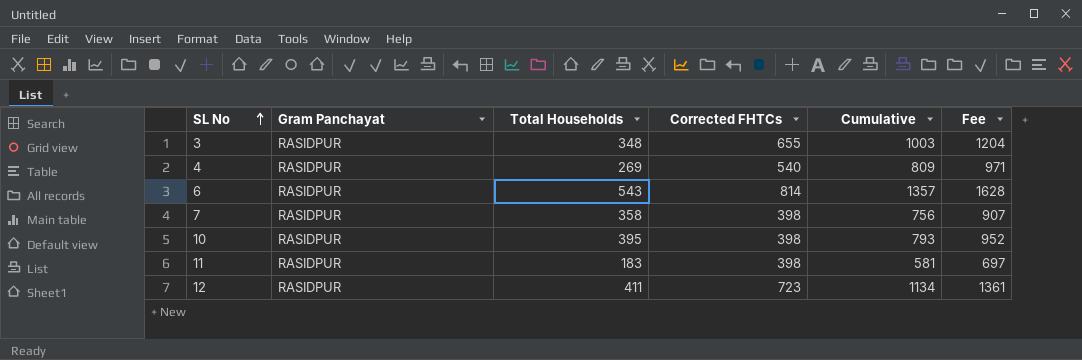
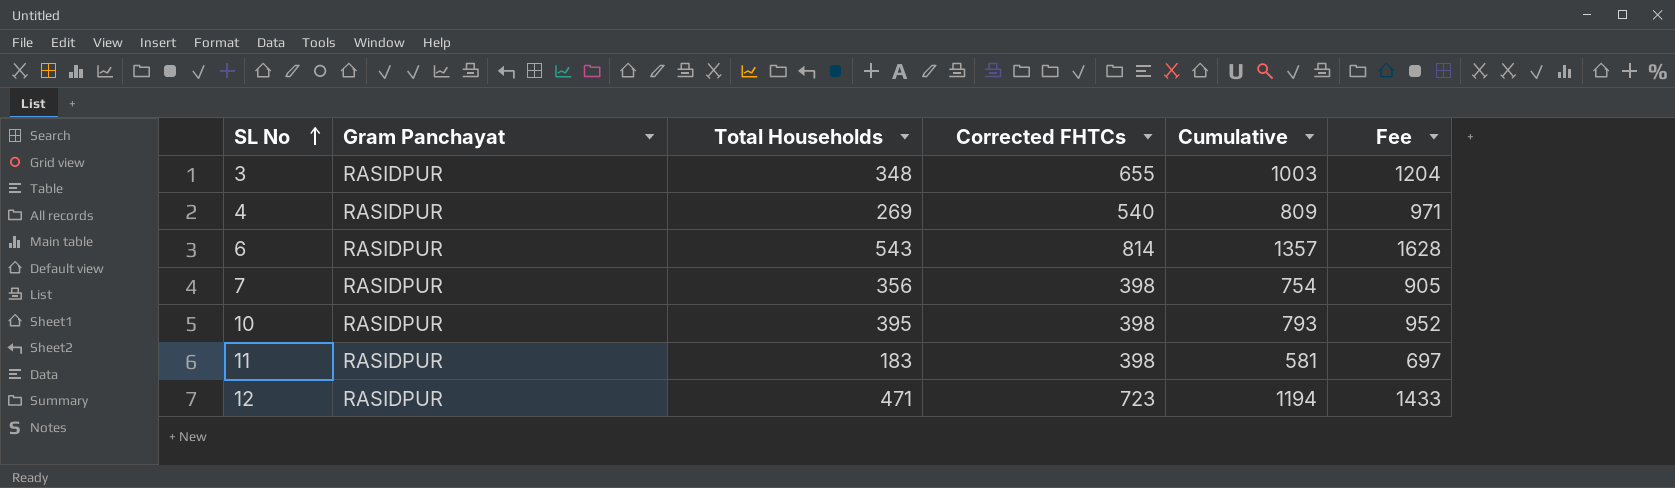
7 | Total Households: 358 -> 356
7 | Cumulative: 756 -> 754
7 | Fee: 907 -> 905
12 | Total Households: 411 -> 471
12 | Cumulative: 1134 -> 1194
12 | Fee: 1361 -> 1433

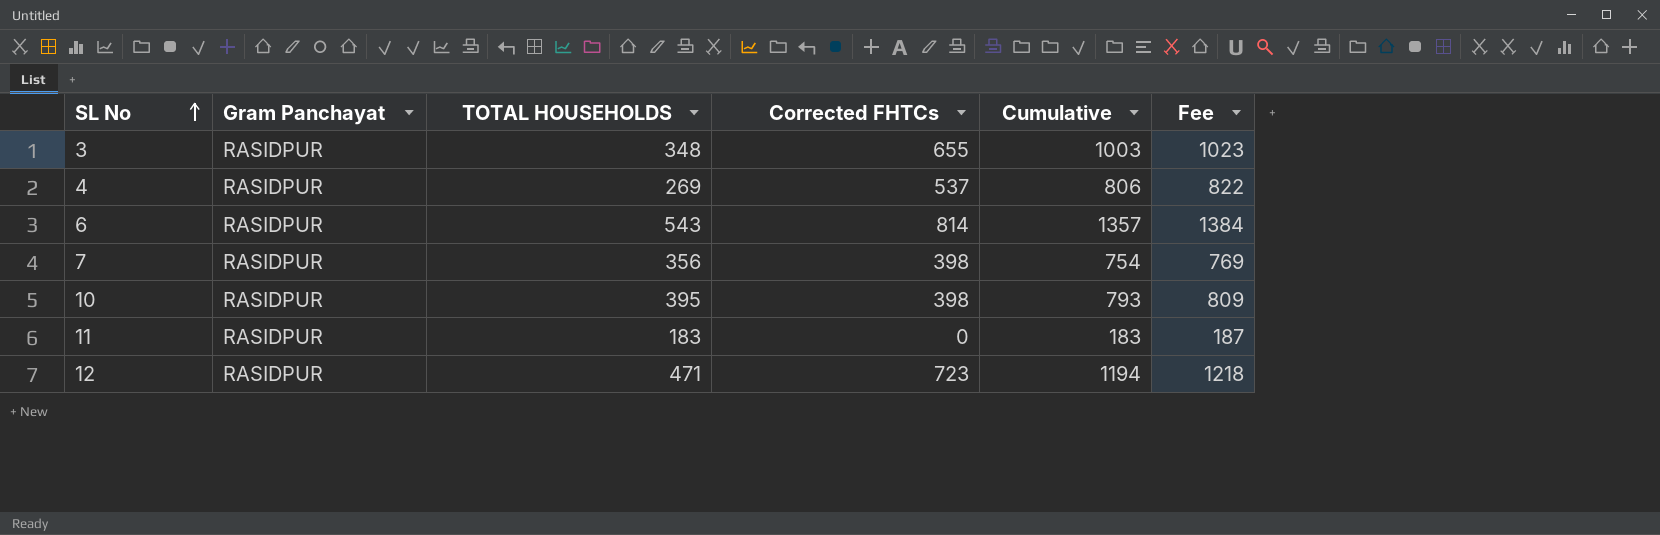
column name: Total Households -> TOTAL HOUSEHOLDS
column Fee | formula: [Cumulative] * 1.2 -> [Cumulative] * 1.02
4 | Corrected FHTCs: 540 -> 537
4 | Cumulative: 809 -> 806
11 | Corrected FHTCs: 398 -> 0
11 | Cumulative: 581 -> 183

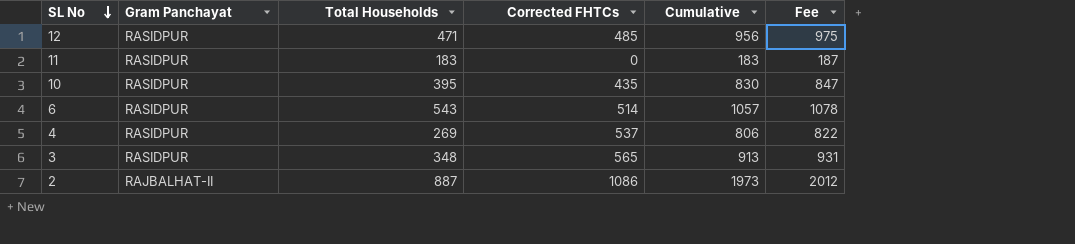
row order: SL No ascending -> SL No descending
column name: TOTAL HOUSEHOLDS -> Total Households
row 7: RASIDPUR | 356 | 398 | 754 | 769 -> none
12 | Corrected FHTCs: 723 -> 485
12 | Cumulative: 1194 -> 956
12 | Fee: 1218 -> 975
10 | Corrected FHTCs: 398 -> 435
10 | Cumulative: 793 -> 830
10 | Fee: 809 -> 847
6 | Corrected FHTCs: 814 -> 514
6 | Cumulative: 1357 -> 1057
6 | Fee: 1384 -> 1078
3 | Corrected FHTCs: 655 -> 565
3 | Cumulative: 1003 -> 913
3 | Fee: 1023 -> 931
row 2: none -> RAJBALHAT-II | 887 | 1086 | 1973 | 2012

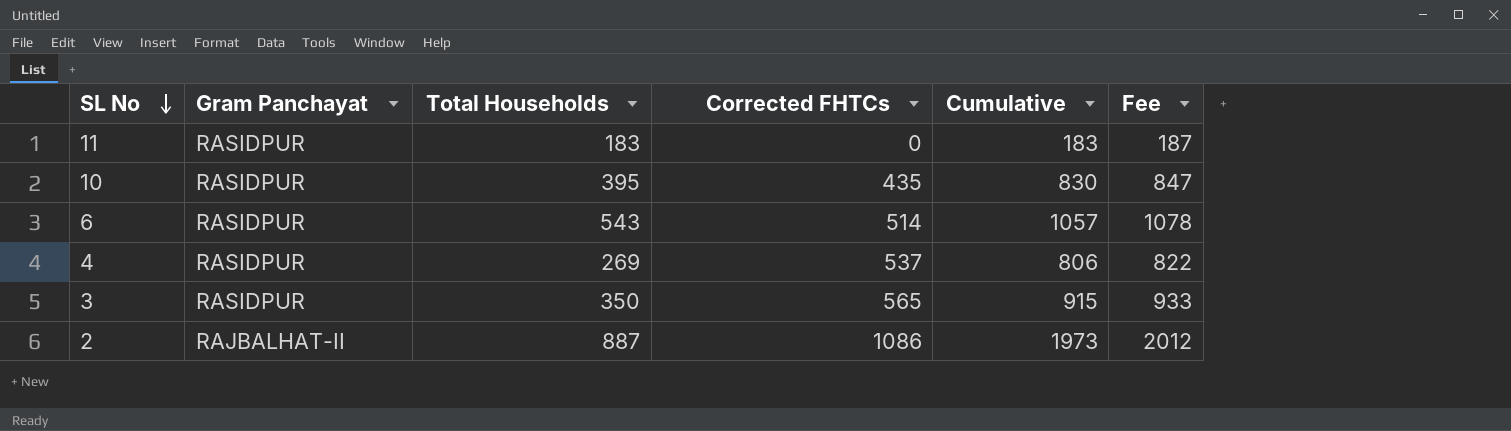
row 12: RASIDPUR | 471 | 485 | 956 | 975 -> none
3 | Total Households: 348 -> 350
3 | Cumulative: 913 -> 915
3 | Fee: 931 -> 933

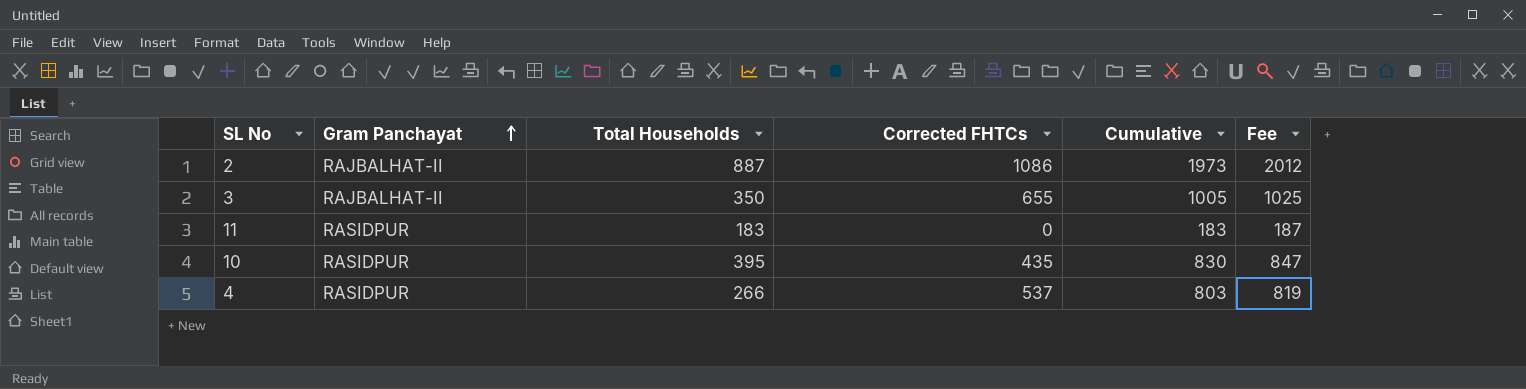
row order: SL No descending -> Gram Panchayat ascending
row 6: RASIDPUR | 543 | 514 | 1057 | 1078 -> none
3 | Gram Panchayat: RASIDPUR -> RAJBALHAT-II
3 | Corrected FHTCs: 565 -> 655
3 | Cumulative: 915 -> 1005
3 | Fee: 933 -> 1025
4 | Total Households: 269 -> 266
4 | Cumulative: 806 -> 803
4 | Fee: 822 -> 819

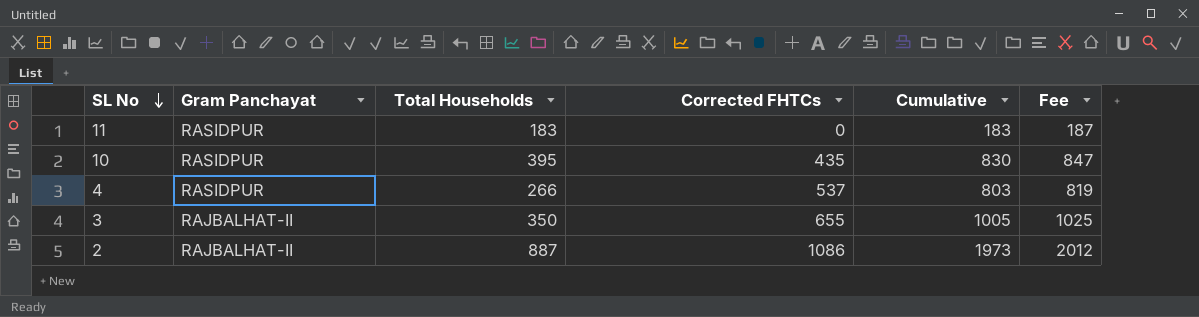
row order: Gram Panchayat ascending -> SL No descending

